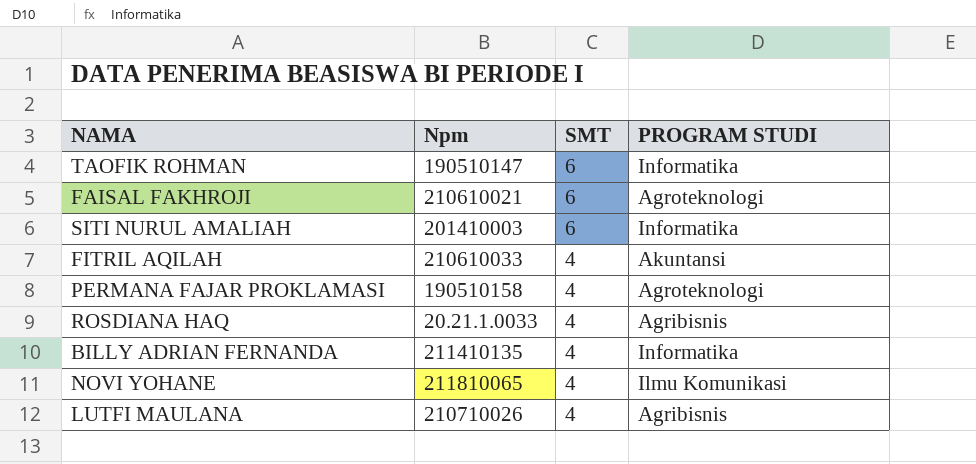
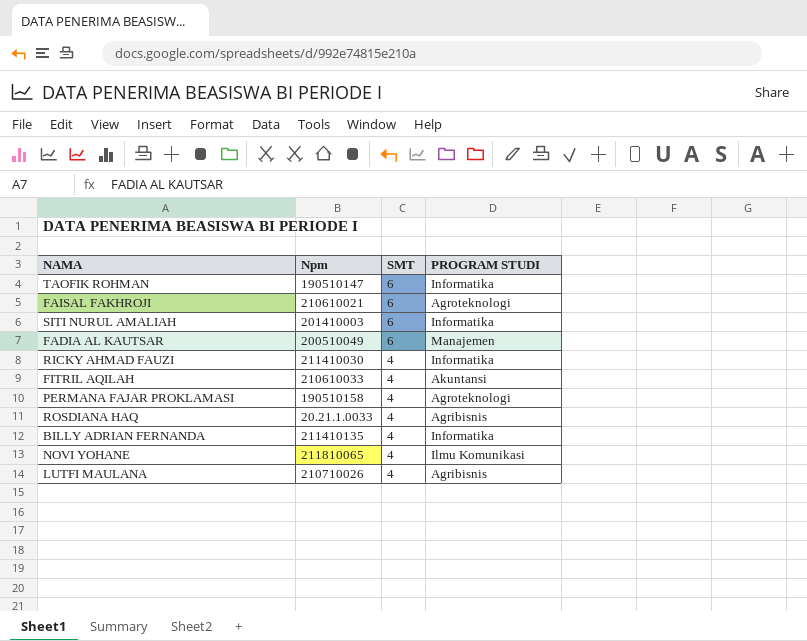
row FADIA AL KAUTSAR: none -> 200510049 | 6 | Manajemen
row RICKY AHMAD FAUZI: none -> 211410030 | 4 | Informatika

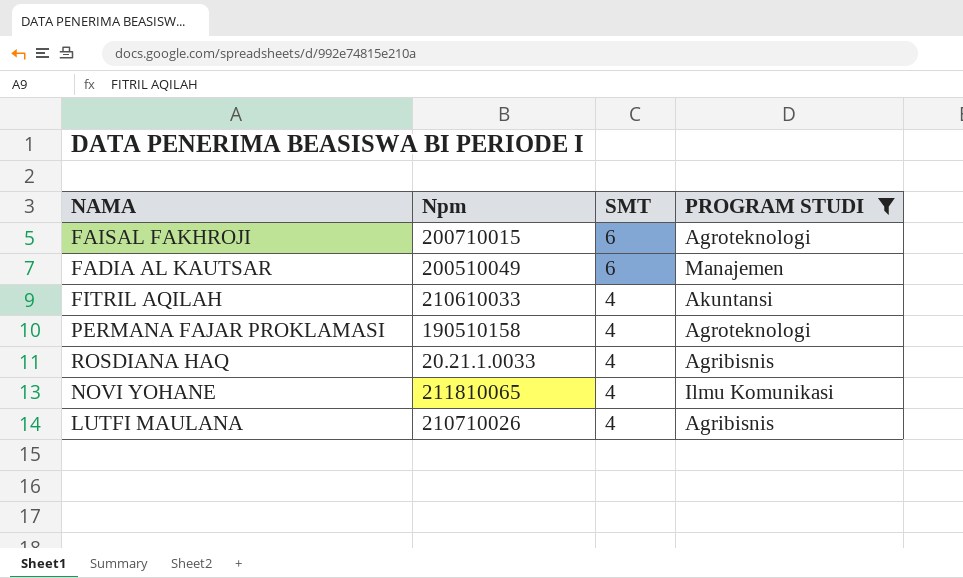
filter: none -> PROGRAM STUDI != Informatika
FAISAL FAKHROJI | Npm: 210610021 -> 200710015

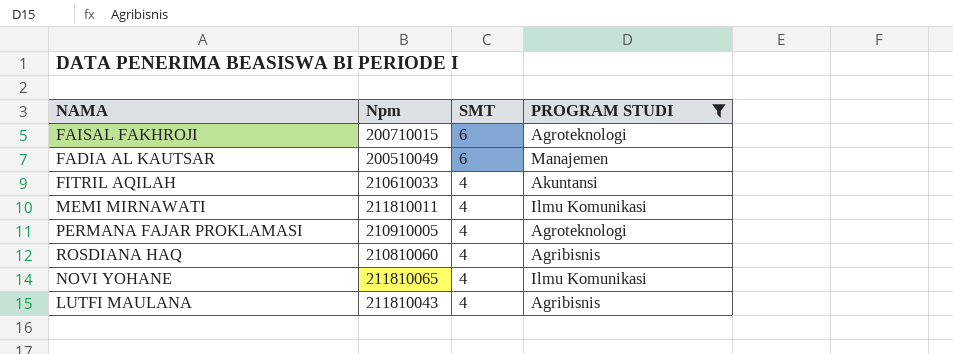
row MEMI MIRNAWATI: none -> 211810011 | 4 | Ilmu Komunikasi
PERMANA FAJAR PROKLAMASI | Npm: 190510158 -> 210910005
ROSDIANA HAQ | Npm: 20.21.1.0033 -> 210810060
LUTFI MAULANA | Npm: 210710026 -> 211810043

